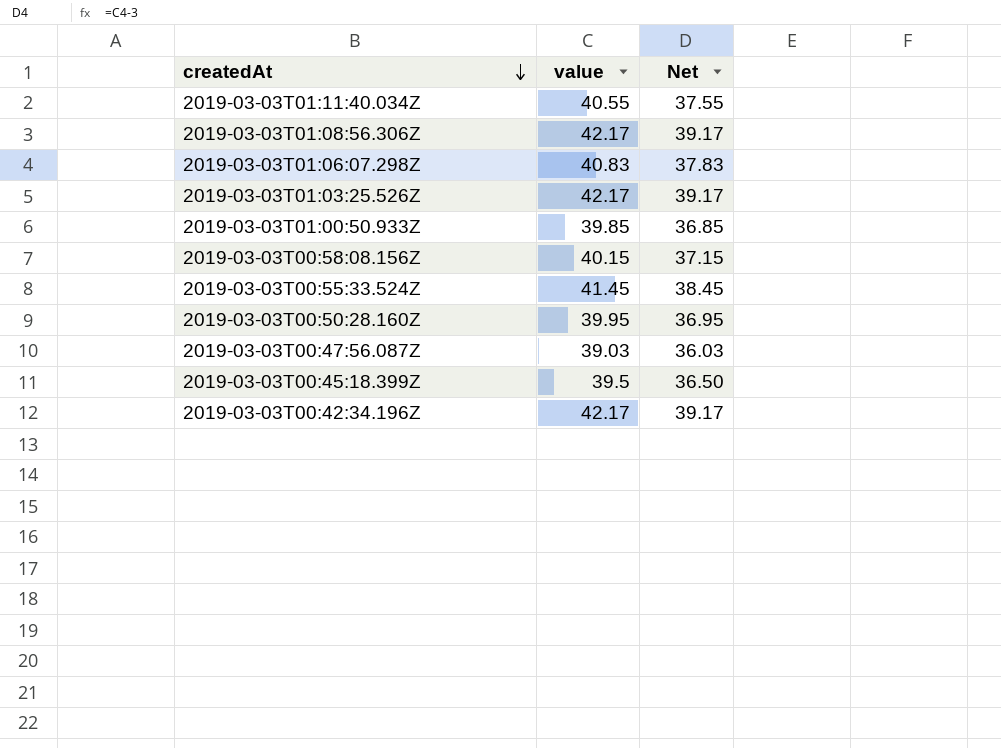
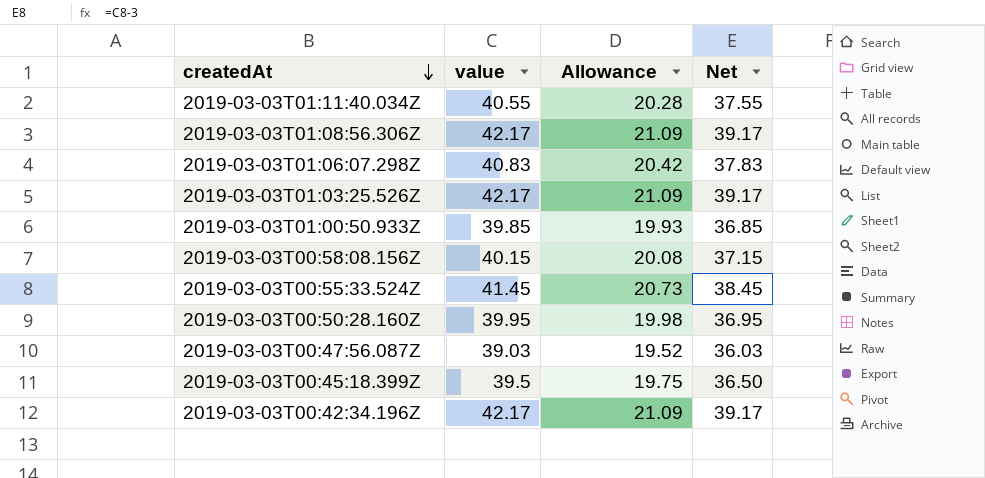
column Allowance | formula: none -> [value] * 0.5

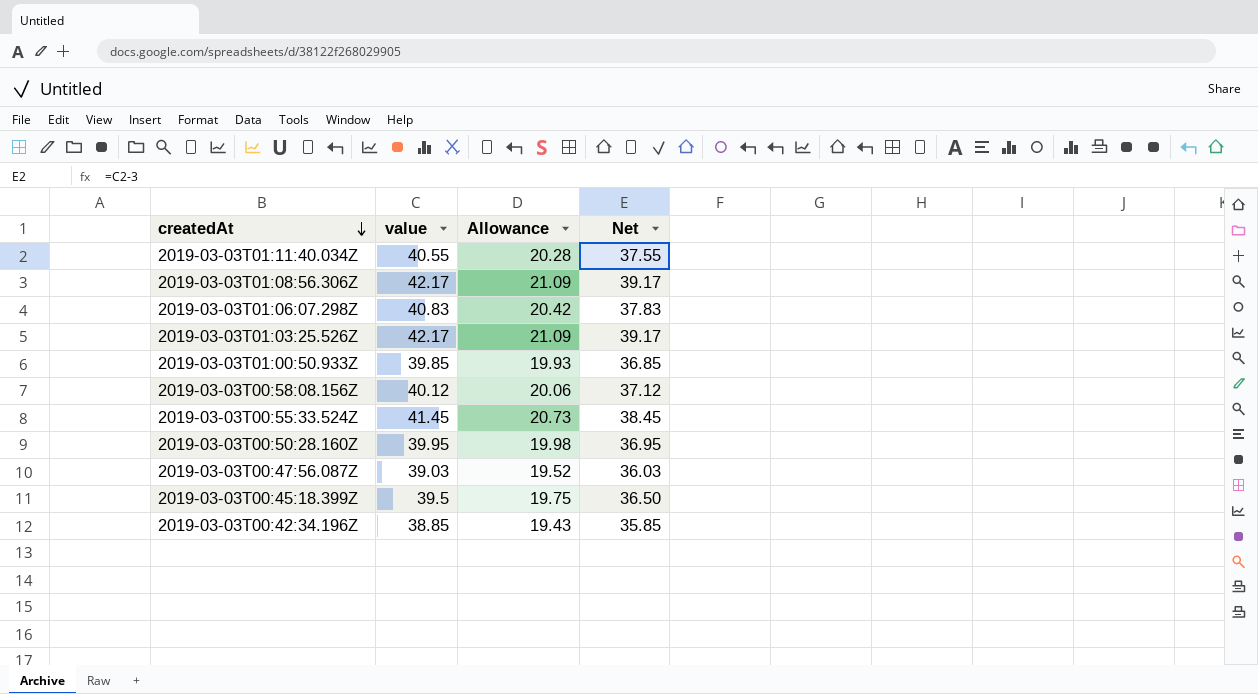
2019-03-03T00:58:08.156Z | value: 40.15 -> 40.12
2019-03-03T00:58:08.156Z | Allowance: 20.08 -> 20.06
2019-03-03T00:58:08.156Z | Net: 37.15 -> 37.12
2019-03-03T00:42:34.196Z | value: 42.17 -> 38.85
2019-03-03T00:42:34.196Z | Allowance: 21.09 -> 19.43
2019-03-03T00:42:34.196Z | Net: 39.17 -> 35.85

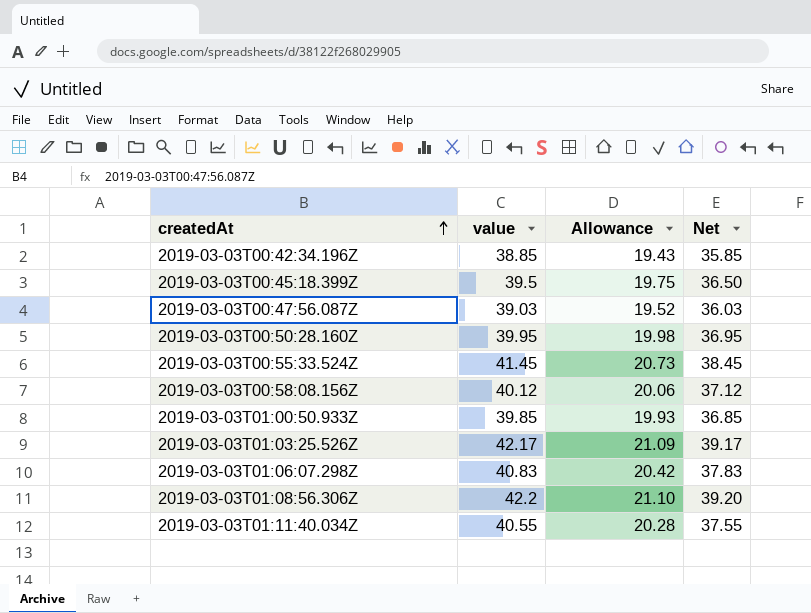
row order: createdAt descending -> createdAt ascending
2019-03-03T01:08:56.306Z | value: 42.17 -> 42.2
2019-03-03T01:08:56.306Z | Allowance: 21.09 -> 21.10
2019-03-03T01:08:56.306Z | Net: 39.17 -> 39.20

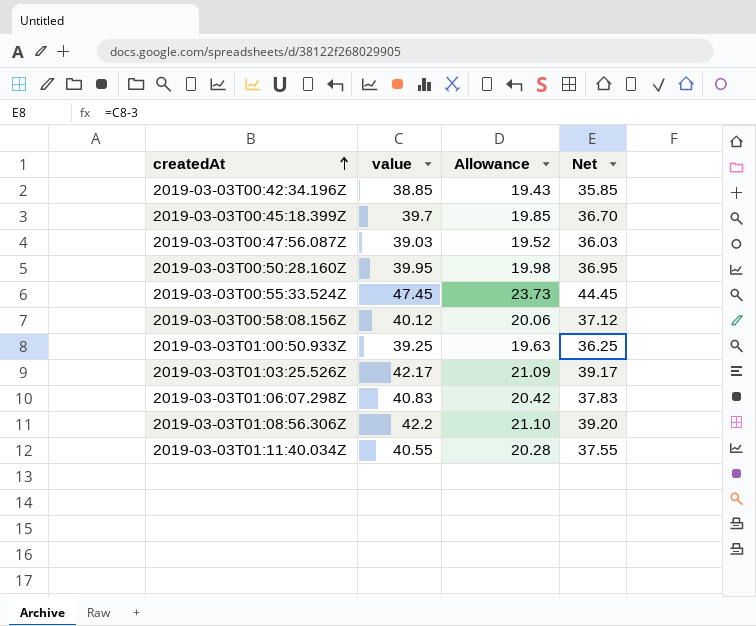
2019-03-03T00:45:18.399Z | value: 39.5 -> 39.7
2019-03-03T00:45:18.399Z | Allowance: 19.75 -> 19.85
2019-03-03T00:45:18.399Z | Net: 36.50 -> 36.70
2019-03-03T00:55:33.524Z | value: 41.45 -> 47.45
2019-03-03T00:55:33.524Z | Allowance: 20.73 -> 23.73
2019-03-03T00:55:33.524Z | Net: 38.45 -> 44.45
2019-03-03T01:00:50.933Z | value: 39.85 -> 39.25
2019-03-03T01:00:50.933Z | Allowance: 19.93 -> 19.63
2019-03-03T01:00:50.933Z | Net: 36.85 -> 36.25

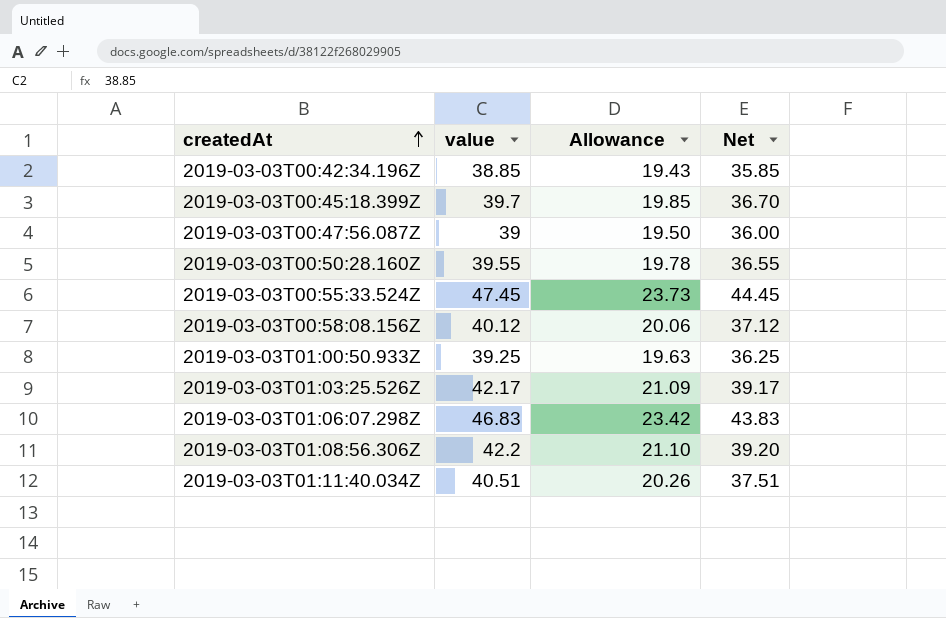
2019-03-03T00:47:56.087Z | value: 39.03 -> 39
2019-03-03T00:47:56.087Z | Allowance: 19.52 -> 19.50
2019-03-03T00:47:56.087Z | Net: 36.03 -> 36.00
2019-03-03T00:50:28.160Z | value: 39.95 -> 39.55
2019-03-03T00:50:28.160Z | Allowance: 19.98 -> 19.78
2019-03-03T00:50:28.160Z | Net: 36.95 -> 36.55
2019-03-03T01:06:07.298Z | value: 40.83 -> 46.83
2019-03-03T01:06:07.298Z | Allowance: 20.42 -> 23.42
2019-03-03T01:06:07.298Z | Net: 37.83 -> 43.83
2019-03-03T01:11:40.034Z | value: 40.55 -> 40.51
2019-03-03T01:11:40.034Z | Allowance: 20.28 -> 20.26
2019-03-03T01:11:40.034Z | Net: 37.55 -> 37.51

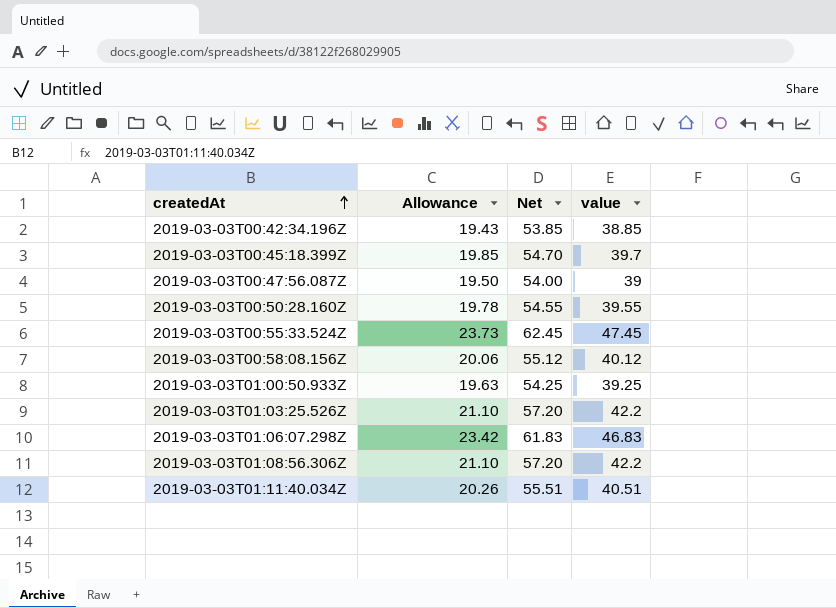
column Net | formula: [value] - 3 -> [value] + 15
column value | position: 2 -> 4
2019-03-03T01:03:25.526Z | Allowance: 21.09 -> 21.10
2019-03-03T01:03:25.526Z | value: 42.17 -> 42.2

